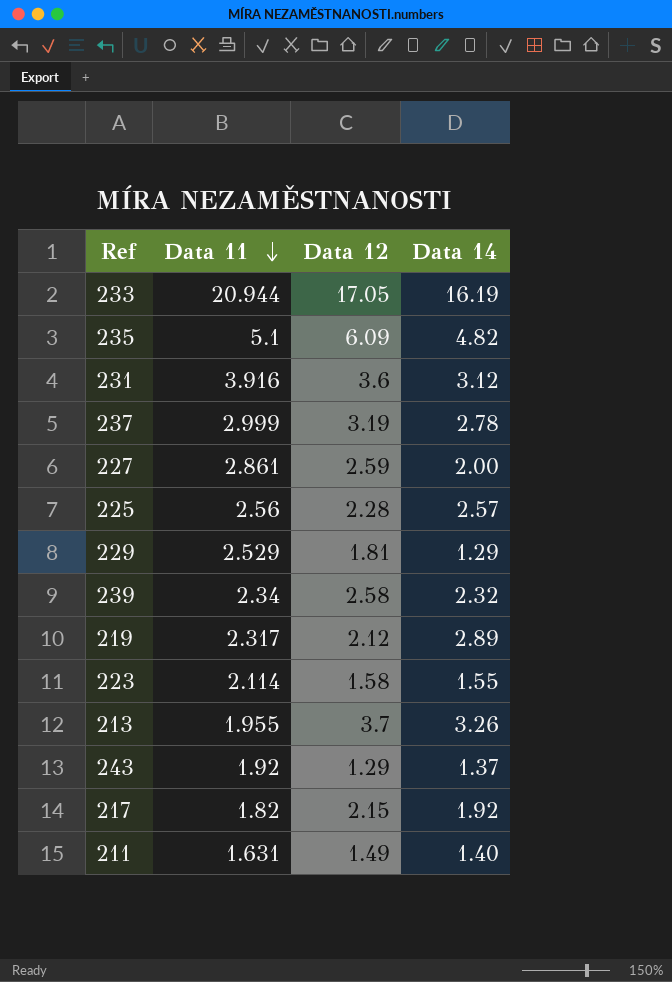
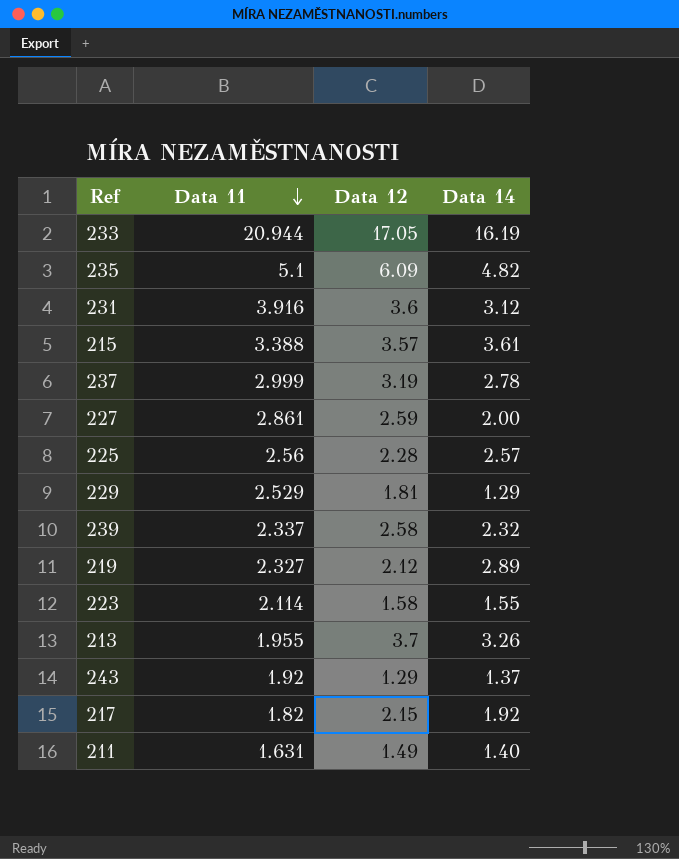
row 215: none -> 3.388 | 3.57 | 3.61
239 | Data 11: 2.34 -> 2.337
219 | Data 11: 2.317 -> 2.327

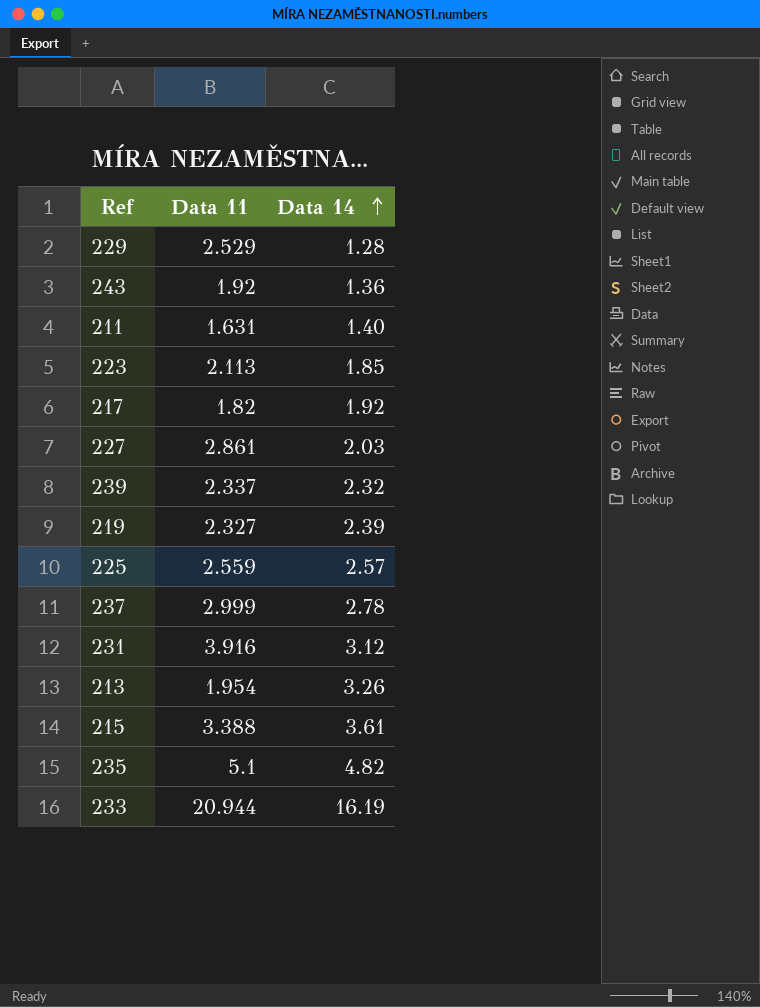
row order: Data 11 descending -> Data 14 ascending
column Data 12 | position: 3 -> none
229 | Data 14: 1.29 -> 1.28
243 | Data 14: 1.37 -> 1.36
223 | Data 11: 2.114 -> 2.113
223 | Data 14: 1.55 -> 1.85
227 | Data 14: 2.00 -> 2.03
219 | Data 14: 2.89 -> 2.39
225 | Data 11: 2.56 -> 2.559
213 | Data 11: 1.955 -> 1.954

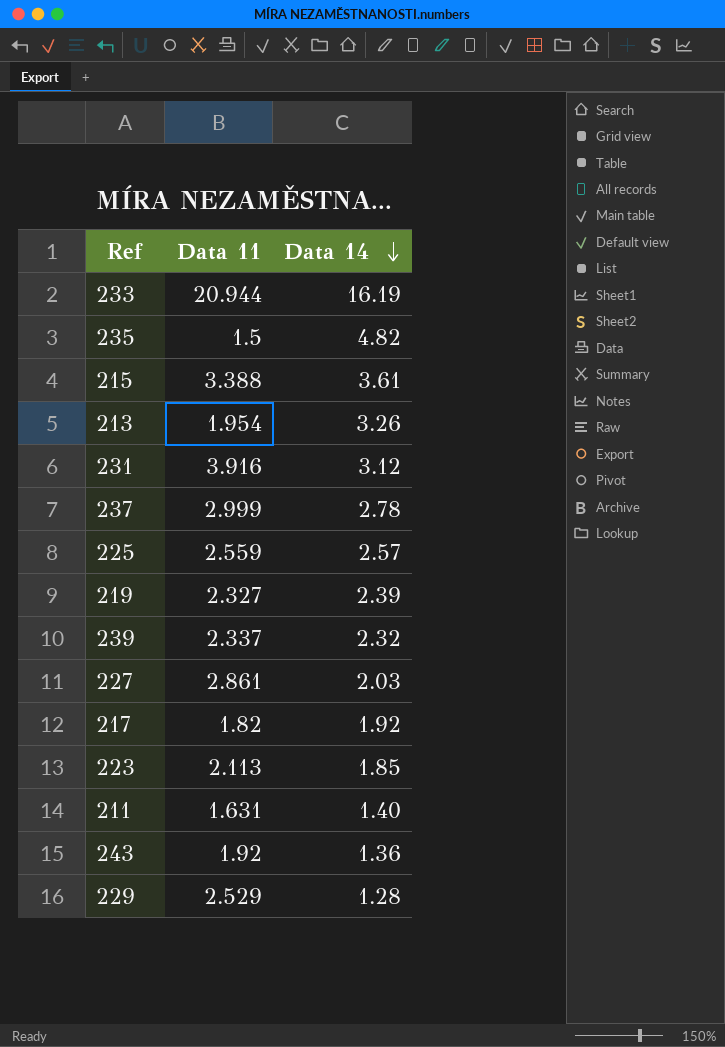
row order: Data 14 ascending -> Data 14 descending
235 | Data 11: 5.1 -> 1.5

